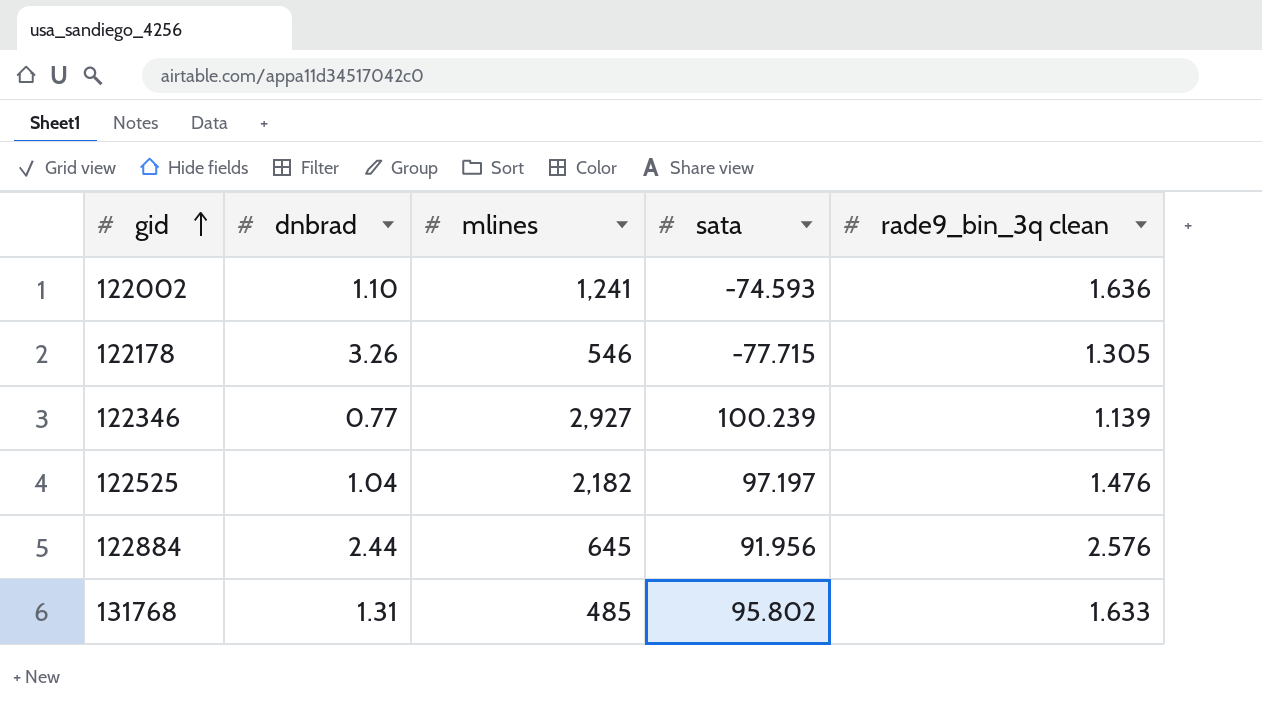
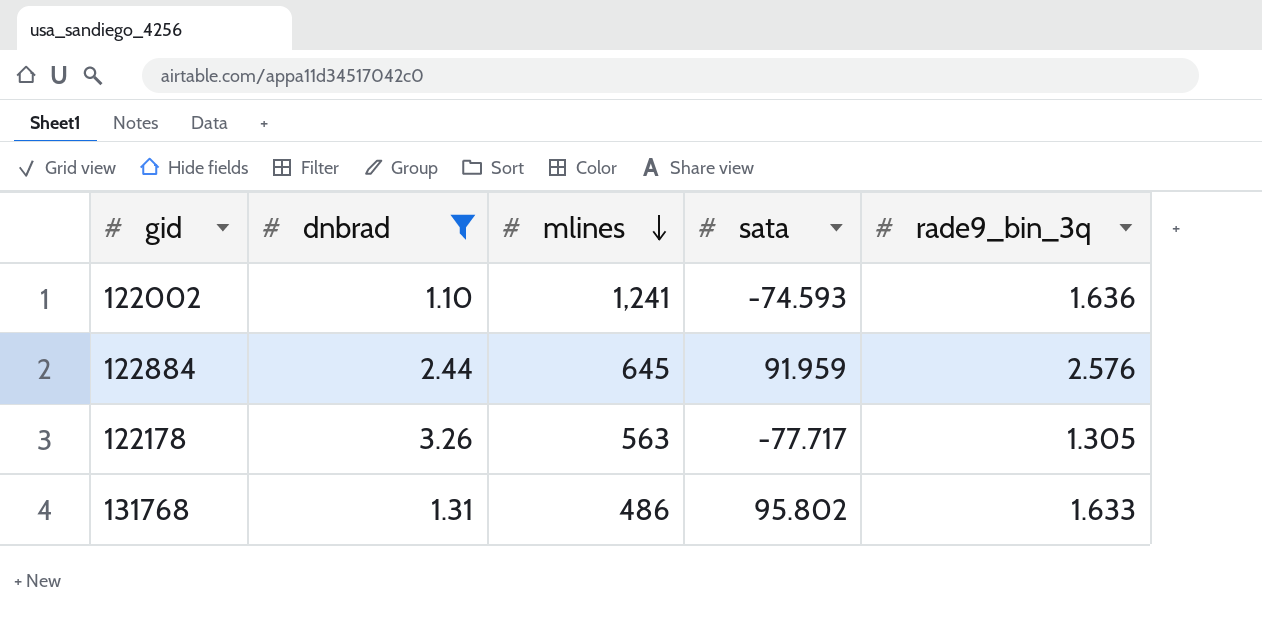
filter: none -> dnbrad >= 1.10
row order: gid ascending -> mlines descending
column name: rade9_bin_3q clean -> rade9_bin_3q
122884 | sata: 91.956 -> 91.959
122178 | mlines: 546 -> 563
122178 | sata: -77.715 -> -77.717
131768 | mlines: 485 -> 486

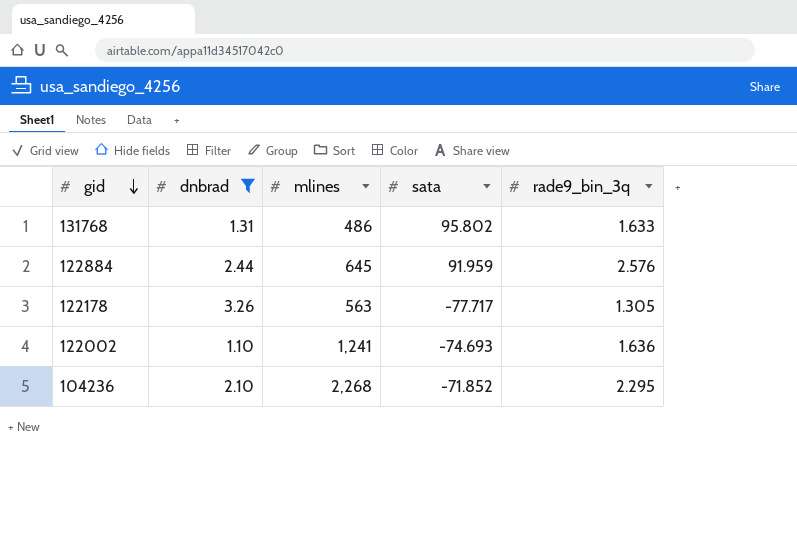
row order: mlines descending -> gid descending
122002 | sata: -74.593 -> -74.693
row 104236: none -> 2.10 | 2,268 | -71.852 | 2.295

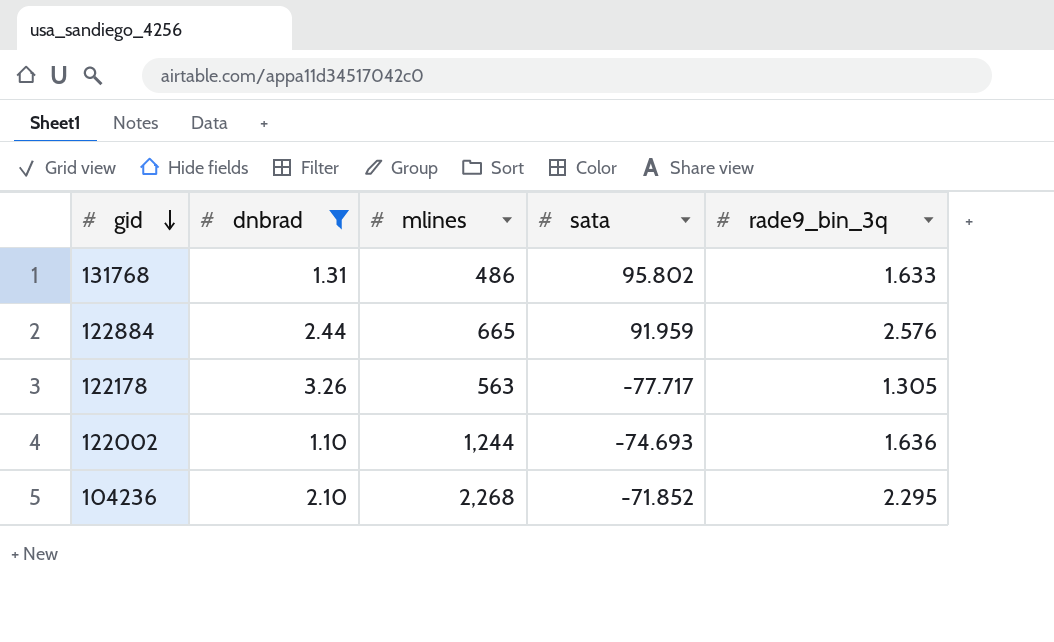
122884 | mlines: 645 -> 665
122002 | mlines: 1,241 -> 1,244

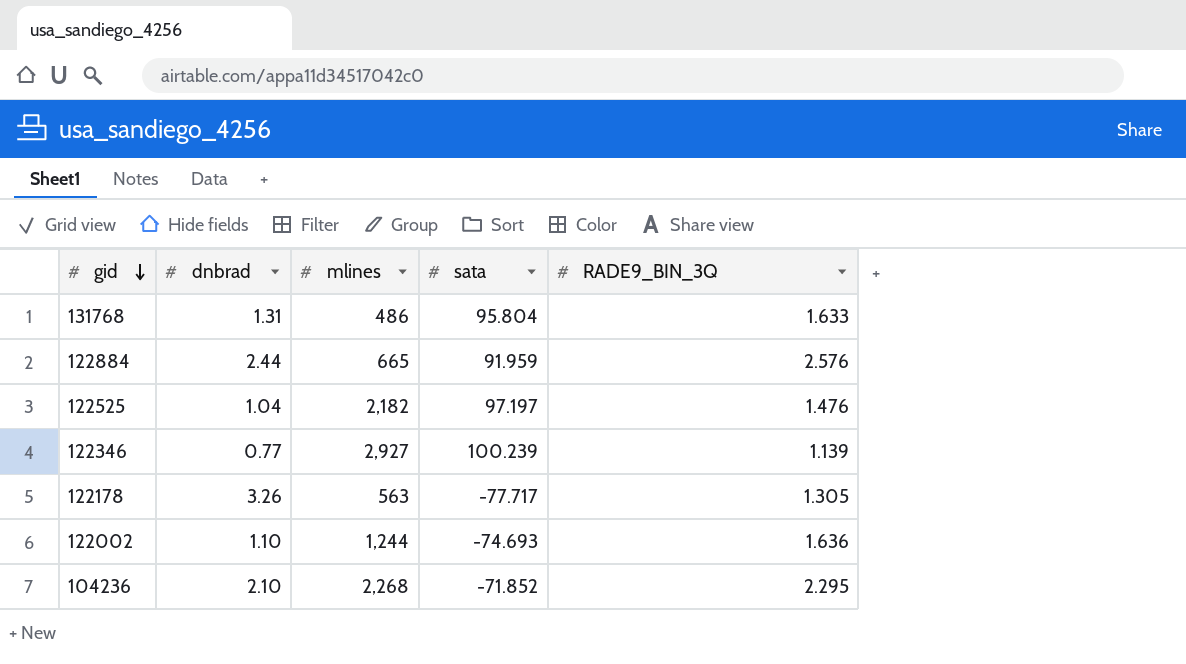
filter: dnbrad >= 1.10 -> none
column name: rade9_bin_3q -> RADE9_BIN_3Q
131768 | sata: 95.802 -> 95.804

